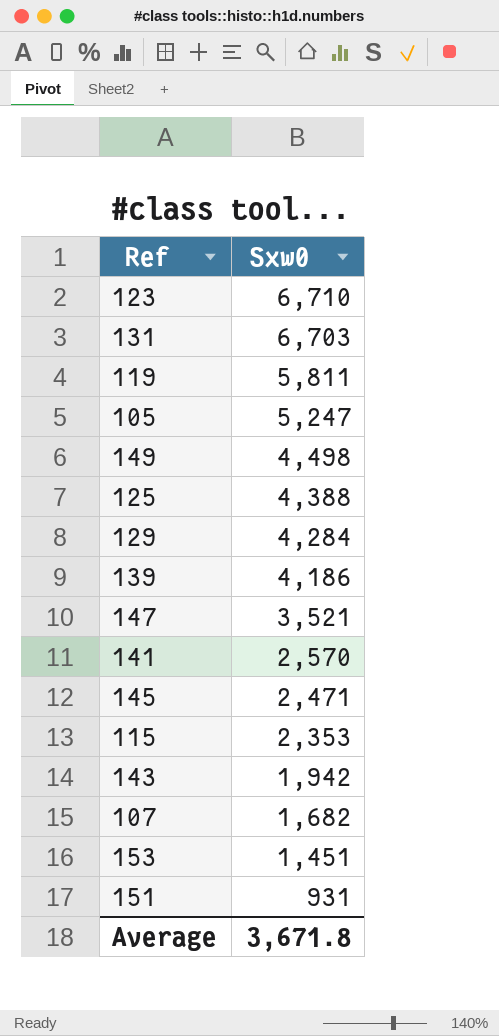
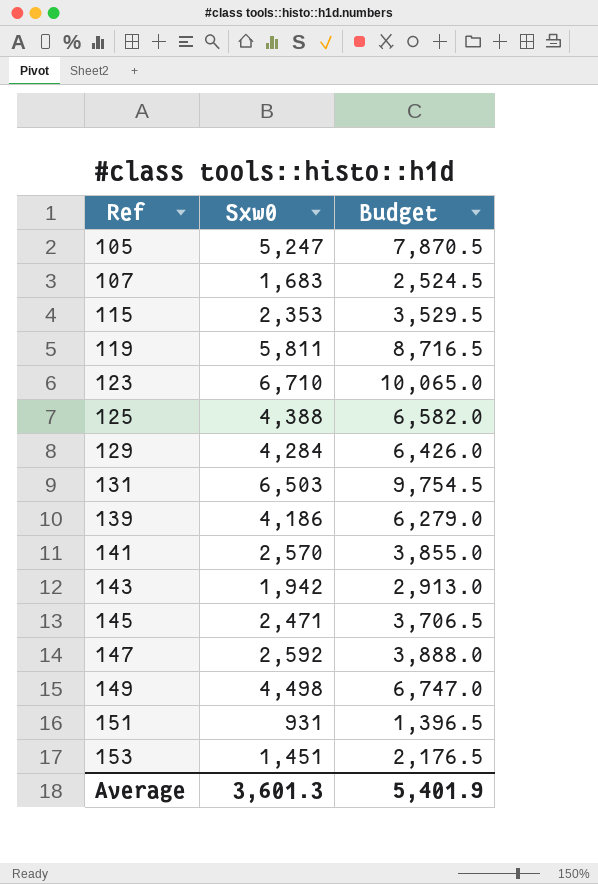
row order: Sxw0 descending -> Ref ascending
column Budget | formula: none -> [Sxw0] * 1.5
107 | Sxw0: 1,682 -> 1,683
131 | Sxw0: 6,703 -> 6,503
147 | Sxw0: 3,521 -> 2,592
Average | Sxw0: 3,671.8 -> 3,601.3

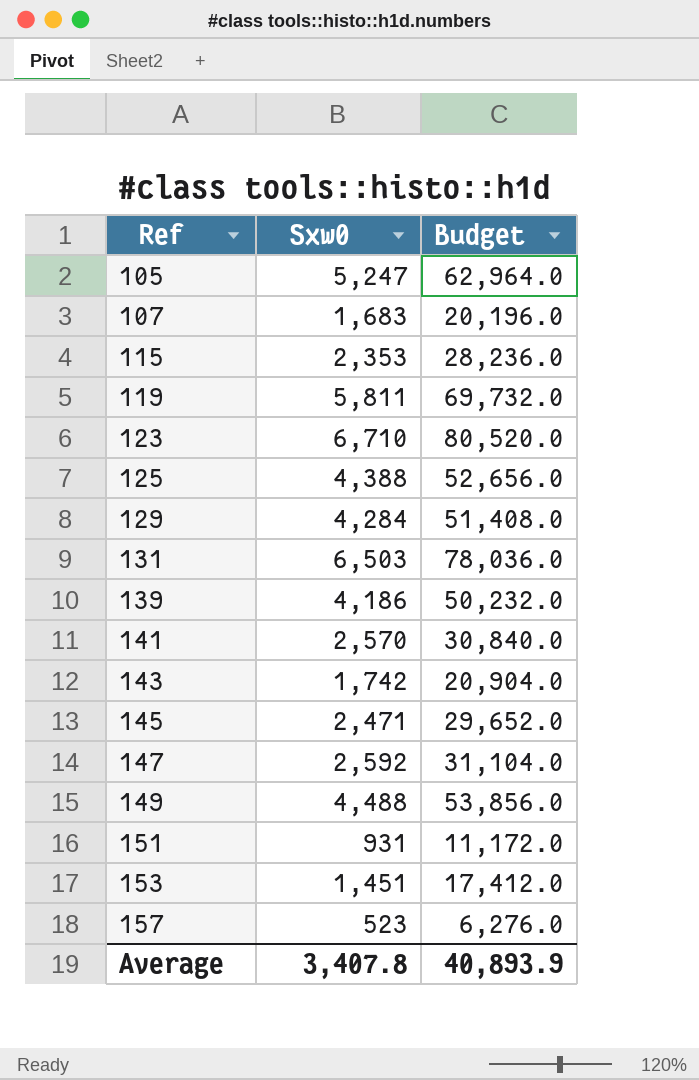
column Budget | formula: [Sxw0] * 1.5 -> [Sxw0] * 12
143 | Sxw0: 1,942 -> 1,742
149 | Sxw0: 4,498 -> 4,488
row 157: none -> 523 | 6,276.0
Average | Sxw0: 3,601.3 -> 3,407.8
Average | Budget: 5,401.9 -> 40,893.9

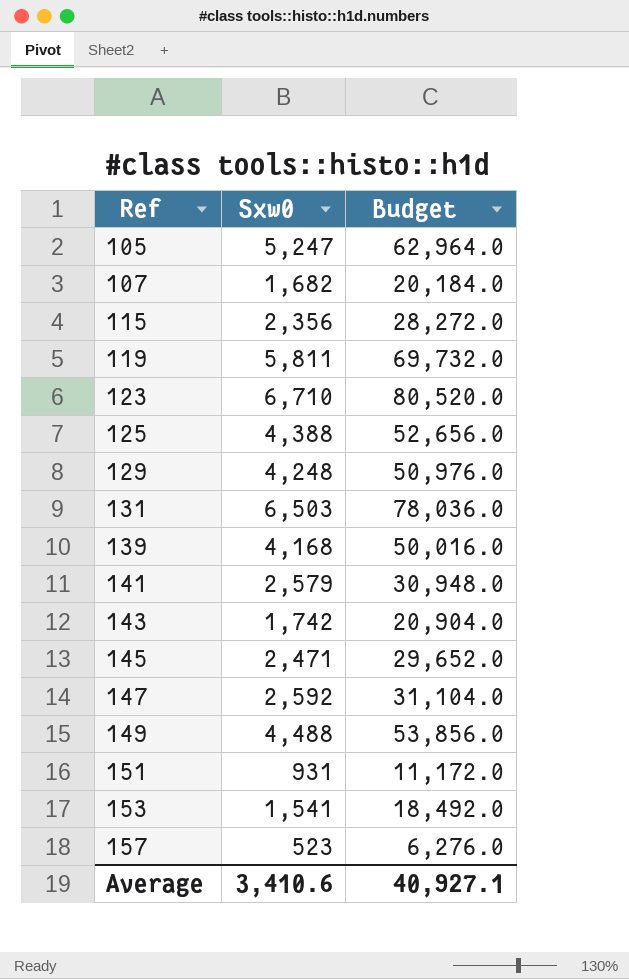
107 | Sxw0: 1,683 -> 1,682
107 | Budget: 20,196.0 -> 20,184.0
115 | Sxw0: 2,353 -> 2,356
115 | Budget: 28,236.0 -> 28,272.0
129 | Sxw0: 4,284 -> 4,248
129 | Budget: 51,408.0 -> 50,976.0
139 | Sxw0: 4,186 -> 4,168
139 | Budget: 50,232.0 -> 50,016.0
141 | Sxw0: 2,570 -> 2,579
141 | Budget: 30,840.0 -> 30,948.0
153 | Sxw0: 1,451 -> 1,541
153 | Budget: 17,412.0 -> 18,492.0
Average | Sxw0: 3,407.8 -> 3,410.6
Average | Budget: 40,893.9 -> 40,927.1

